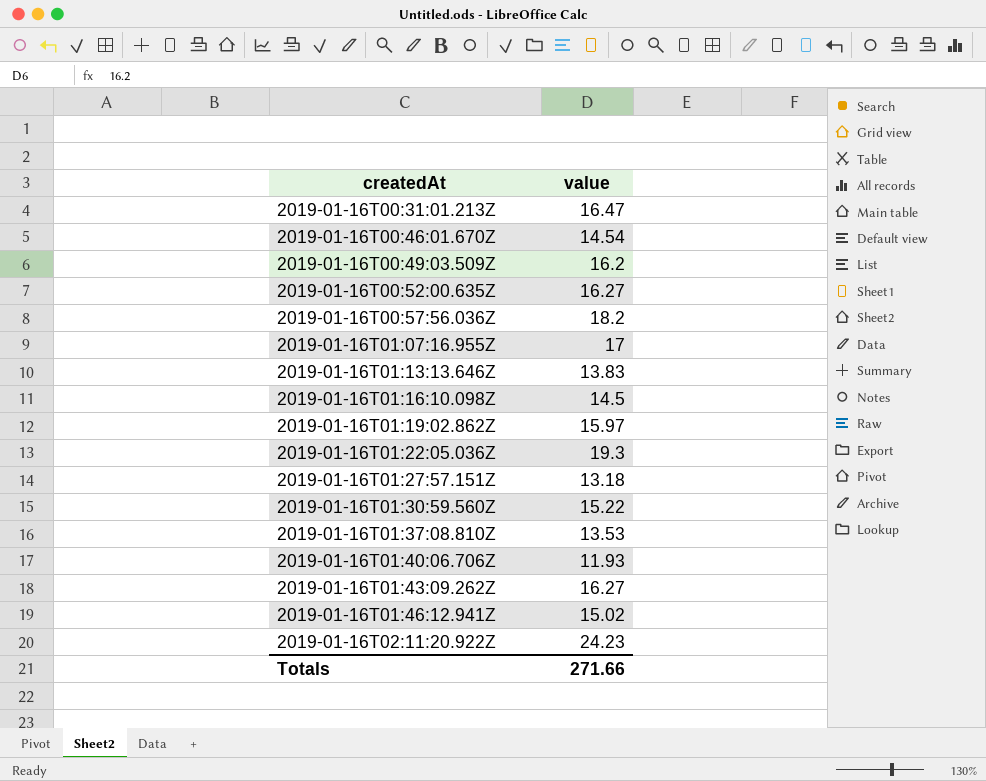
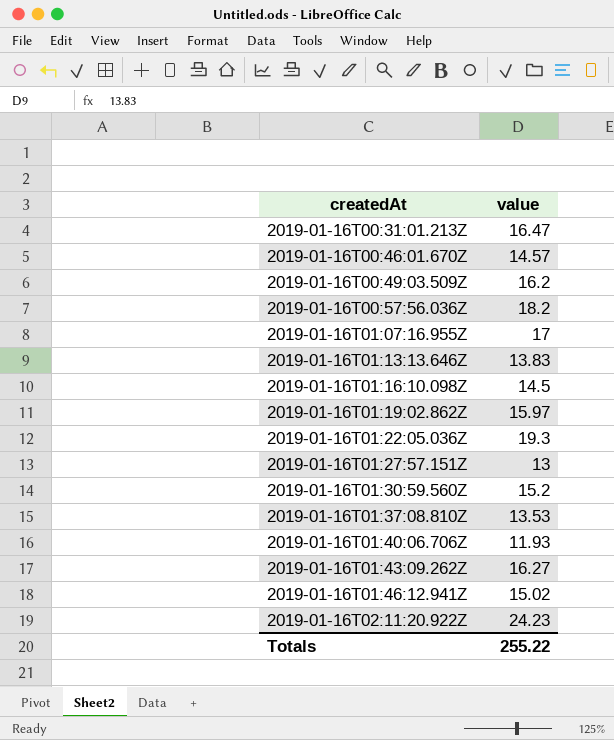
row 2019-01-16T00:52:00.635Z: 16.27 -> none
2019-01-16T00:46:01.670Z | value: 14.54 -> 14.57
2019-01-16T01:27:57.151Z | value: 13.18 -> 13
2019-01-16T01:30:59.560Z | value: 15.22 -> 15.2
Totals | value: 271.66 -> 255.22

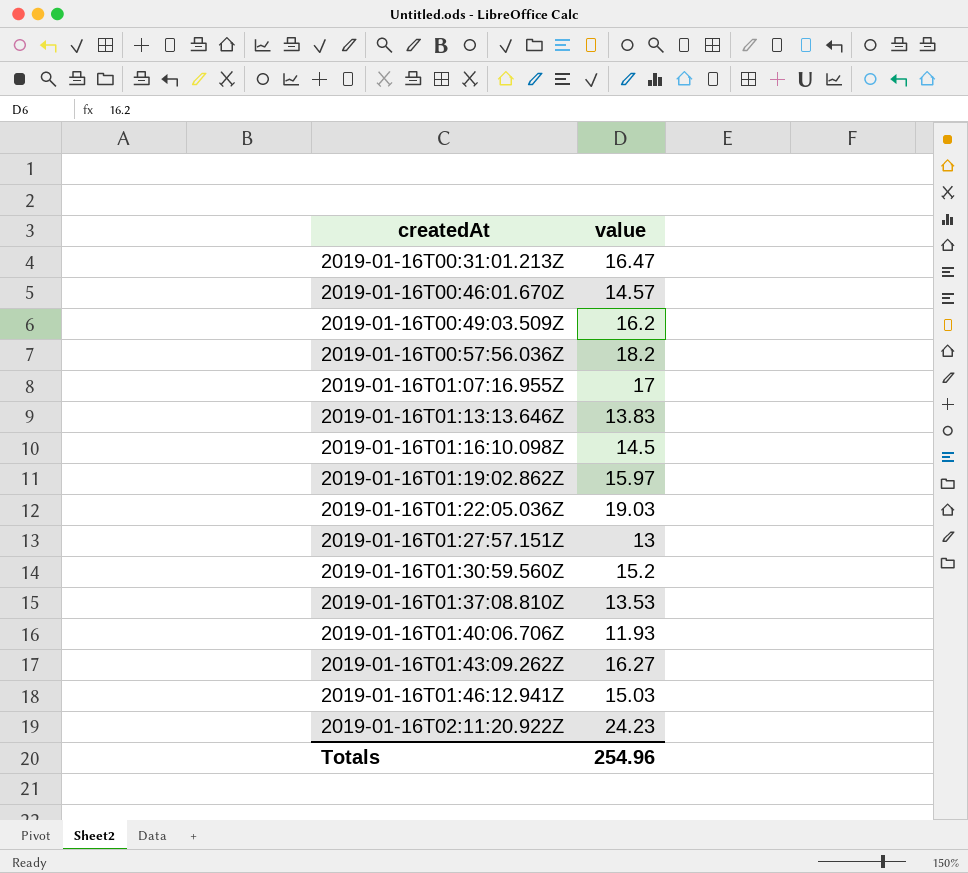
2019-01-16T01:22:05.036Z | value: 19.3 -> 19.03
2019-01-16T01:46:12.941Z | value: 15.02 -> 15.03
Totals | value: 255.22 -> 254.96

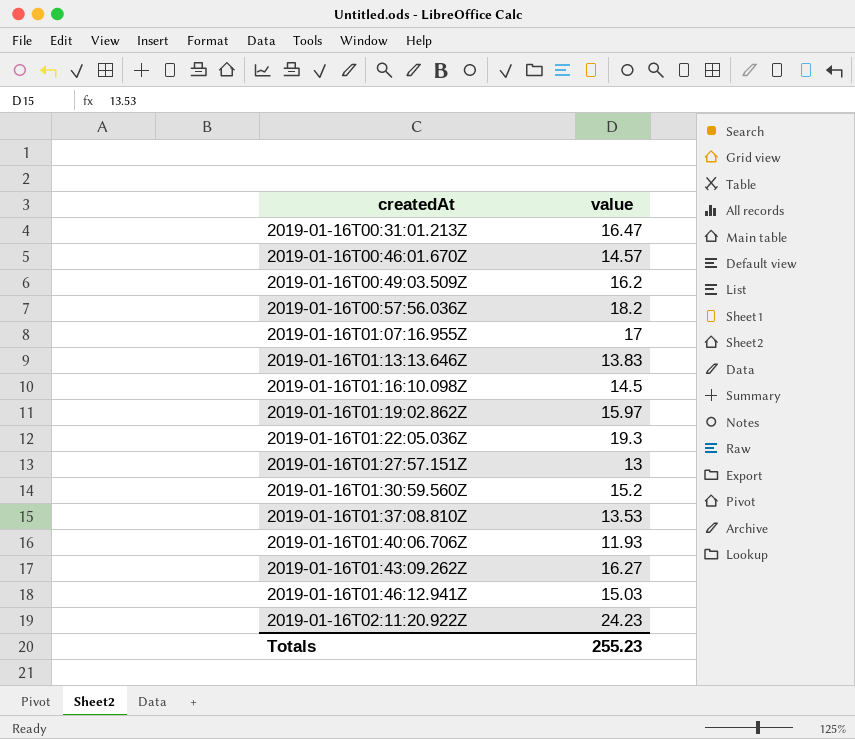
2019-01-16T01:22:05.036Z | value: 19.03 -> 19.3
Totals | value: 254.96 -> 255.23

